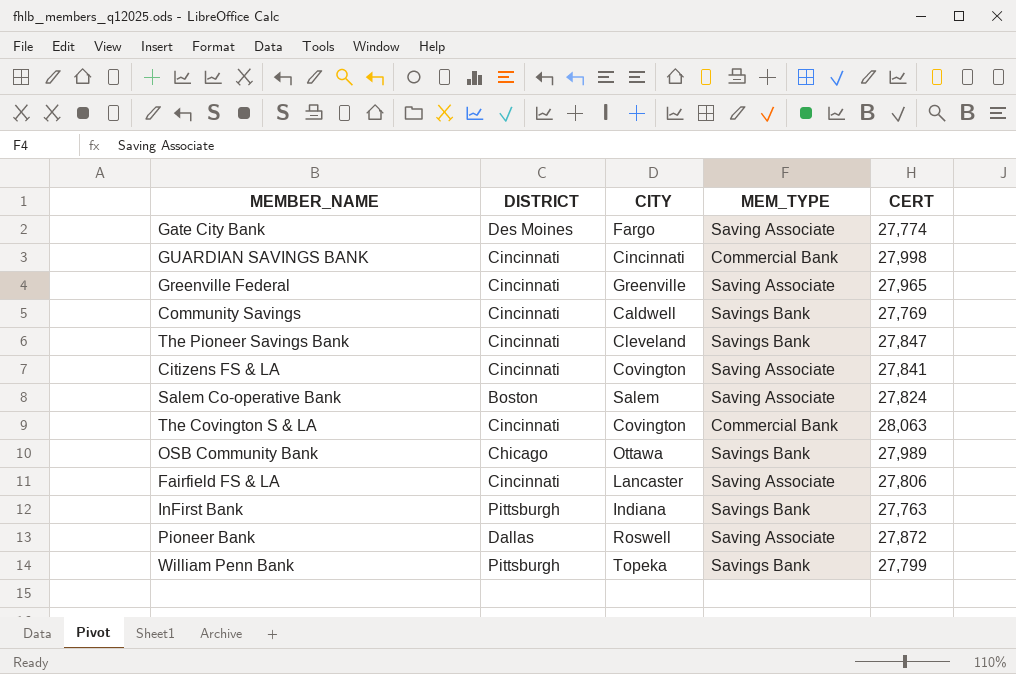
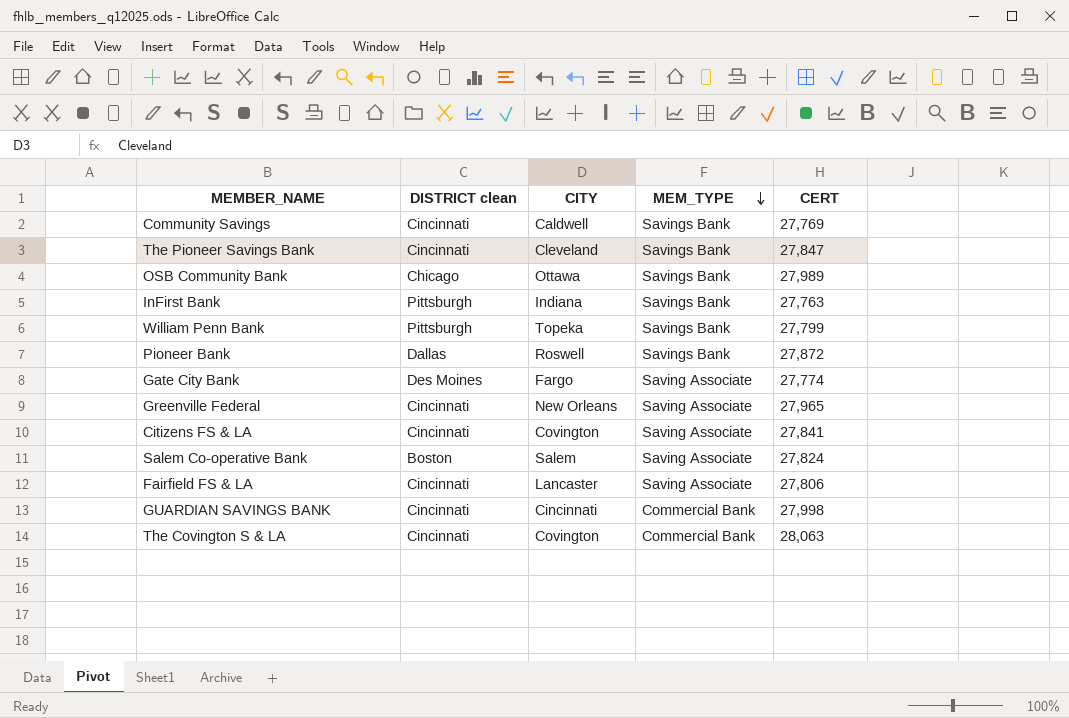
row order: none -> MEM_TYPE descending
column name: DISTRICT -> DISTRICT clean
Pioneer Bank | MEM_TYPE: Saving Associate -> Savings Bank
Greenville Federal | CITY: Greenville -> New Orleans

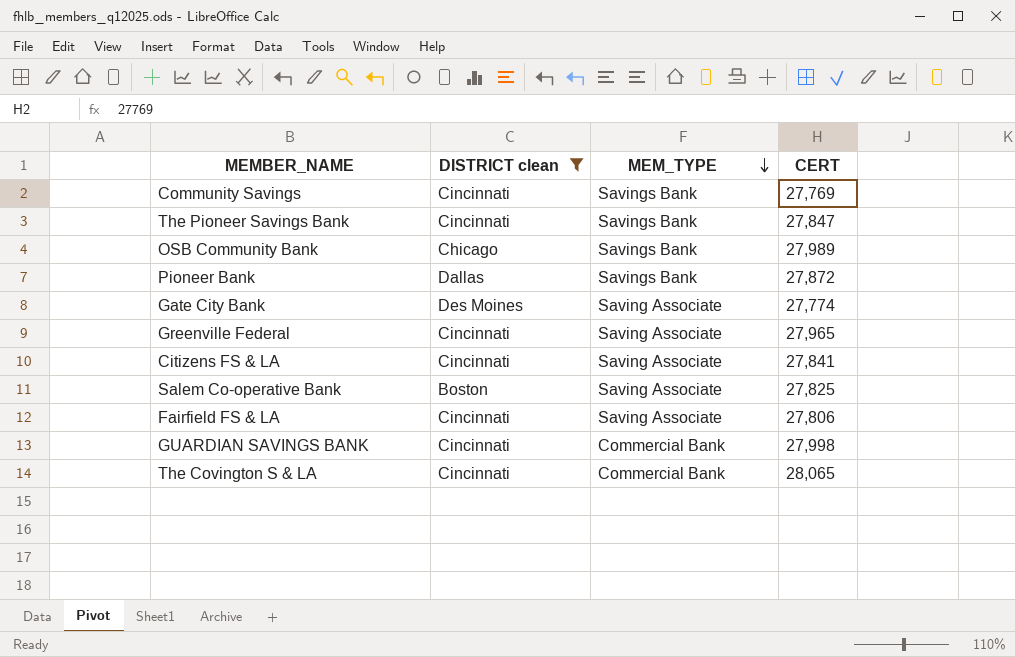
filter: none -> DISTRICT clean != Pittsburgh
column CITY | position: 3 -> none
Salem Co-operative Bank | CERT: 27,824 -> 27,825
The Covington S & LA | CERT: 28,063 -> 28,065

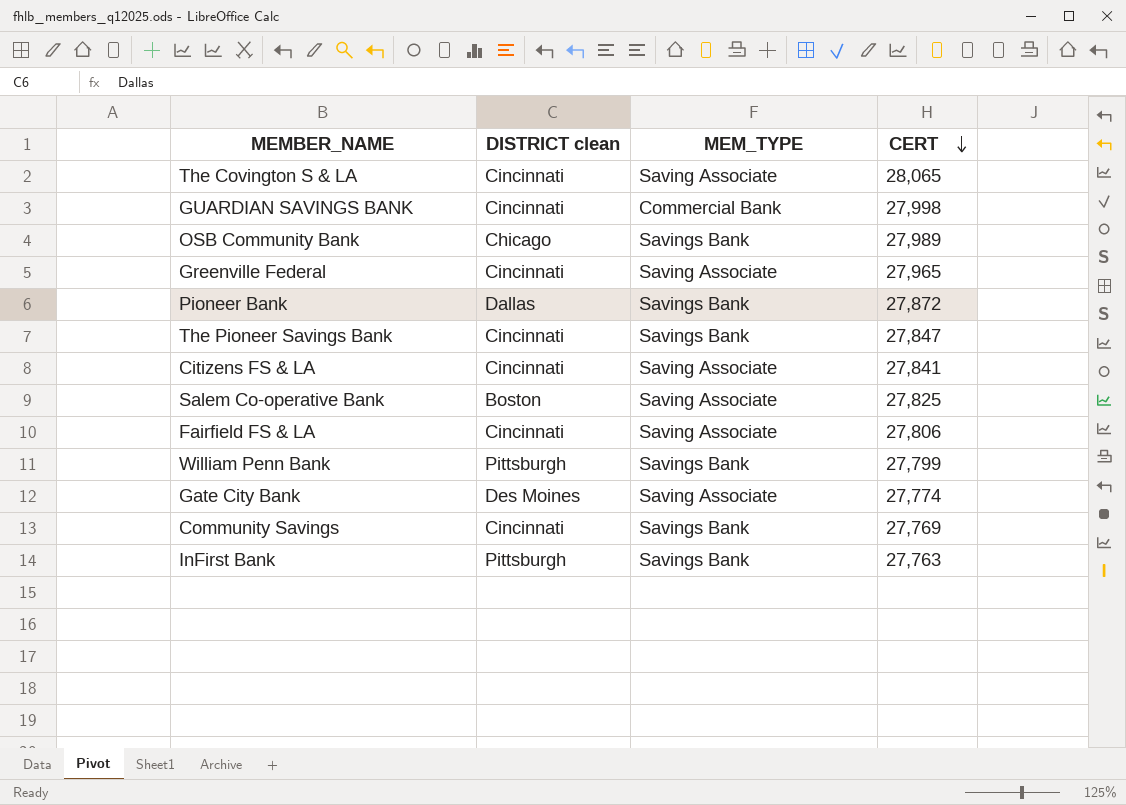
filter: DISTRICT clean != Pittsburgh -> none
row order: MEM_TYPE descending -> CERT descending
The Covington S & LA | MEM_TYPE: Commercial Bank -> Saving Associate

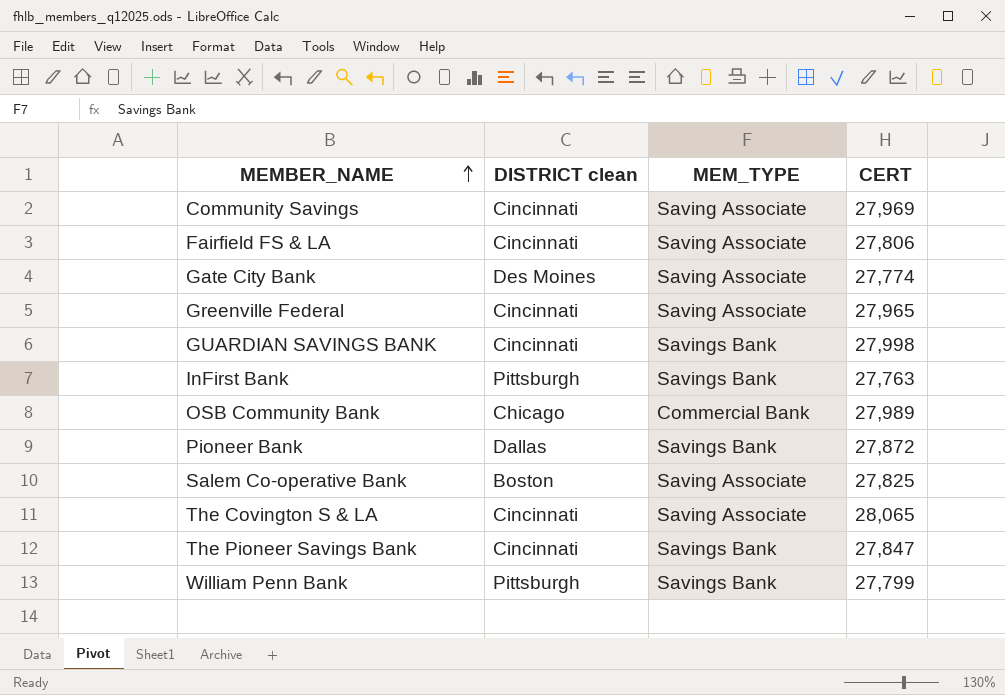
row order: CERT descending -> MEMBER_NAME ascending
row Citizens FS & LA: Cincinnati | Saving Associate | 27,841 -> none
Community Savings | MEM_TYPE: Savings Bank -> Saving Associate
Community Savings | CERT: 27,769 -> 27,969
GUARDIAN SAVINGS BANK | MEM_TYPE: Commercial Bank -> Savings Bank
OSB Community Bank | MEM_TYPE: Savings Bank -> Commercial Bank

